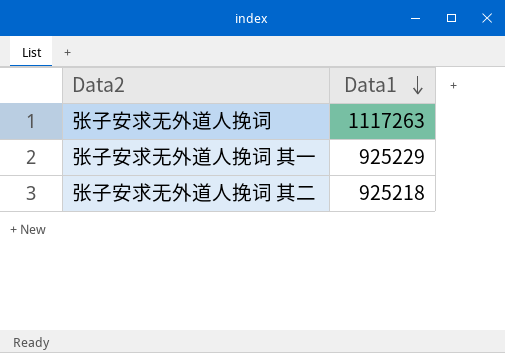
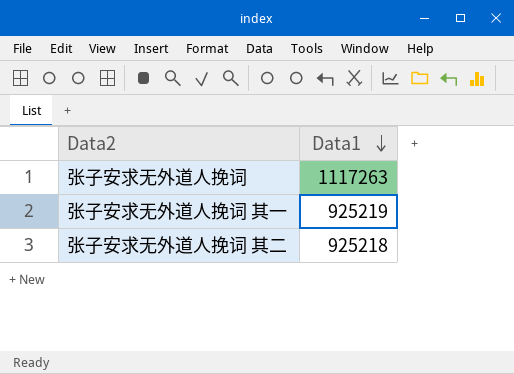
张子安求无外道人挽词 其一 | Data1: 925229 -> 925219

